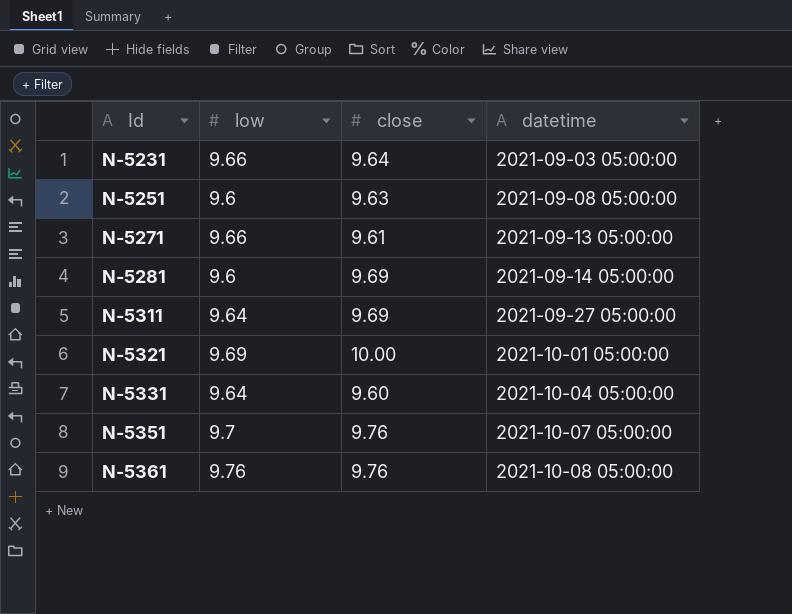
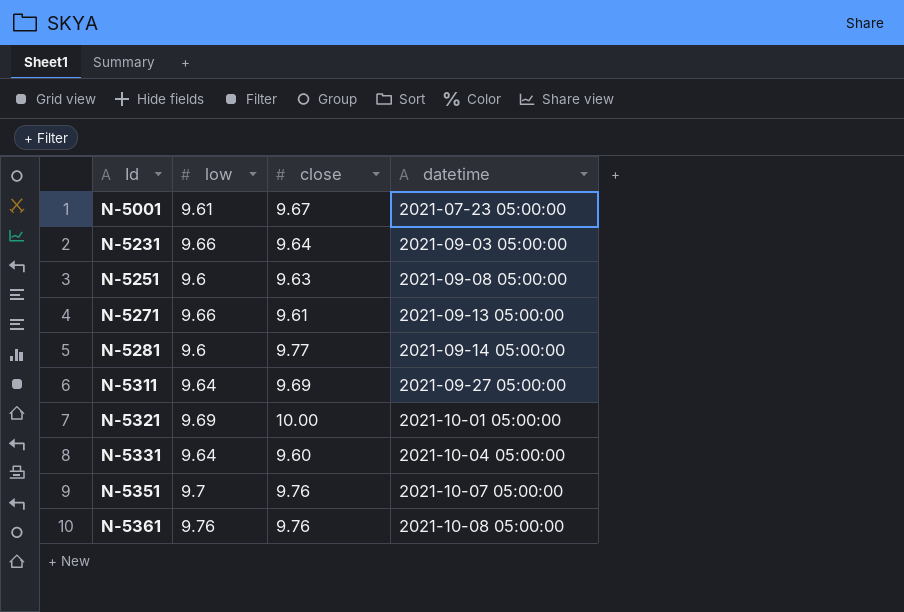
row N-5001: none -> 9.61 | 9.67 | 2021-07-23 05:00:00
N-5281 | close: 9.69 -> 9.77

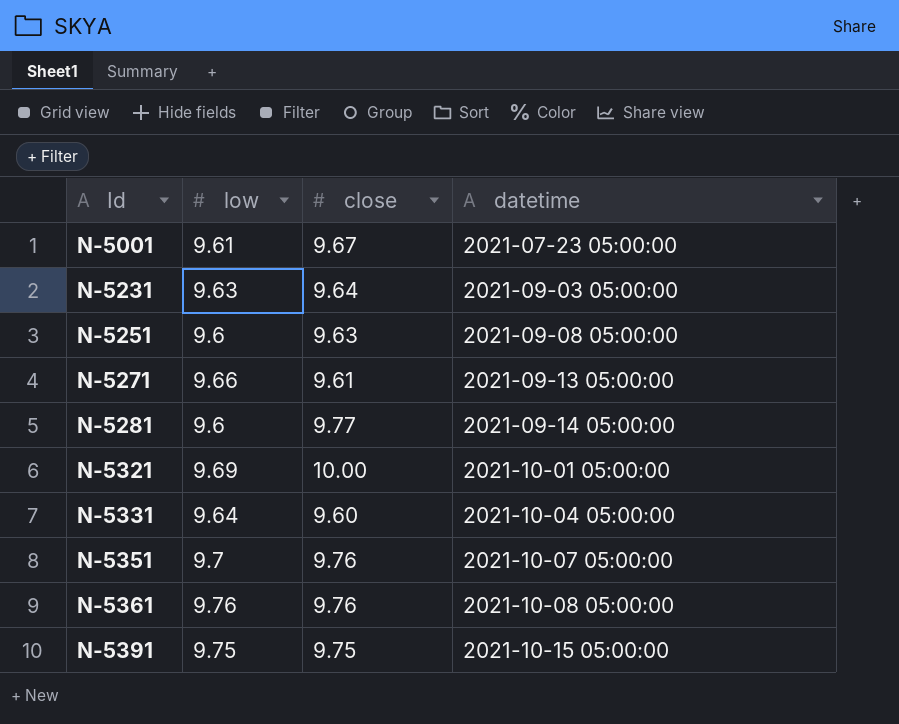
row N-5311: 9.64 | 9.69 | 2021-09-27 05:00:00 -> none
N-5231 | low: 9.66 -> 9.63
row N-5391: none -> 9.75 | 9.75 | 2021-10-15 05:00:00

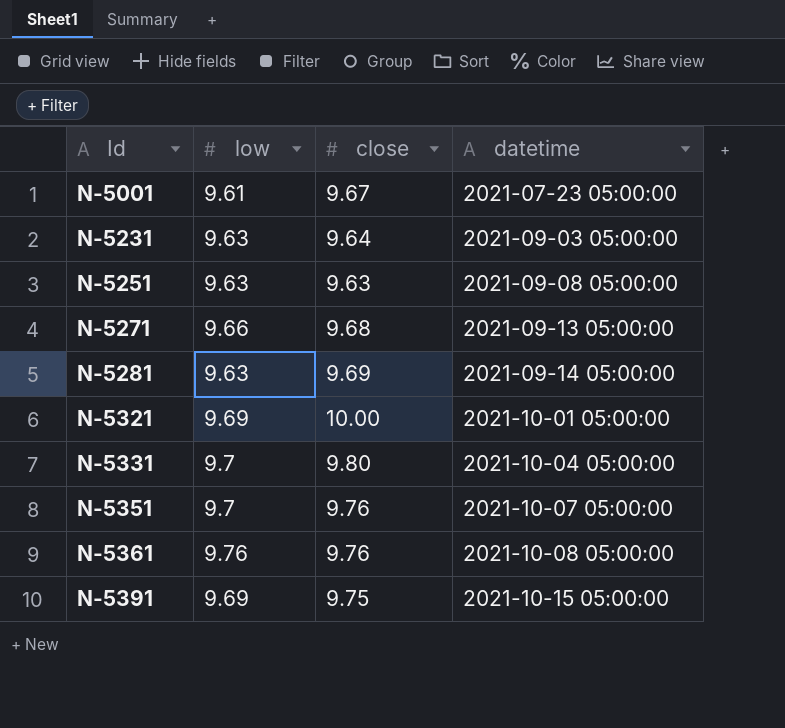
N-5251 | low: 9.6 -> 9.63
N-5271 | close: 9.61 -> 9.68
N-5281 | low: 9.6 -> 9.63
N-5281 | close: 9.77 -> 9.69
N-5331 | low: 9.64 -> 9.7
N-5331 | close: 9.60 -> 9.80
N-5391 | low: 9.75 -> 9.69

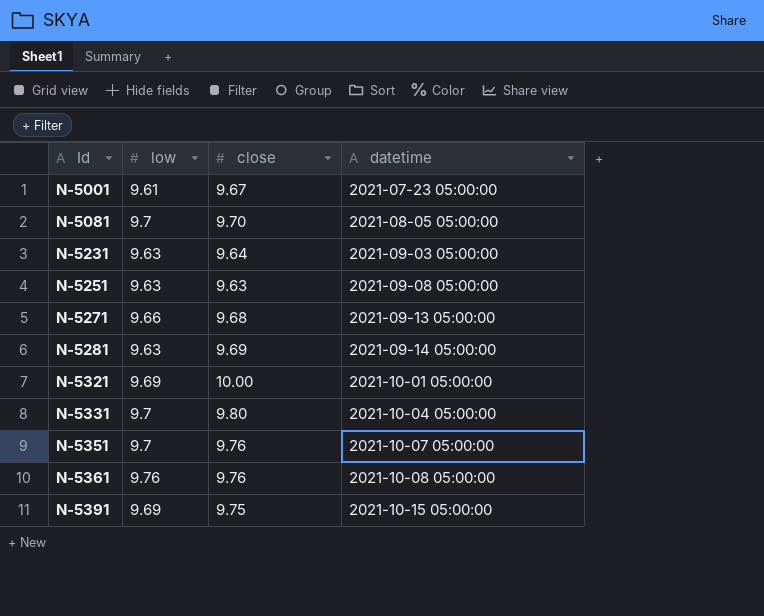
row N-5081: none -> 9.7 | 9.70 | 2021-08-05 05:00:00

